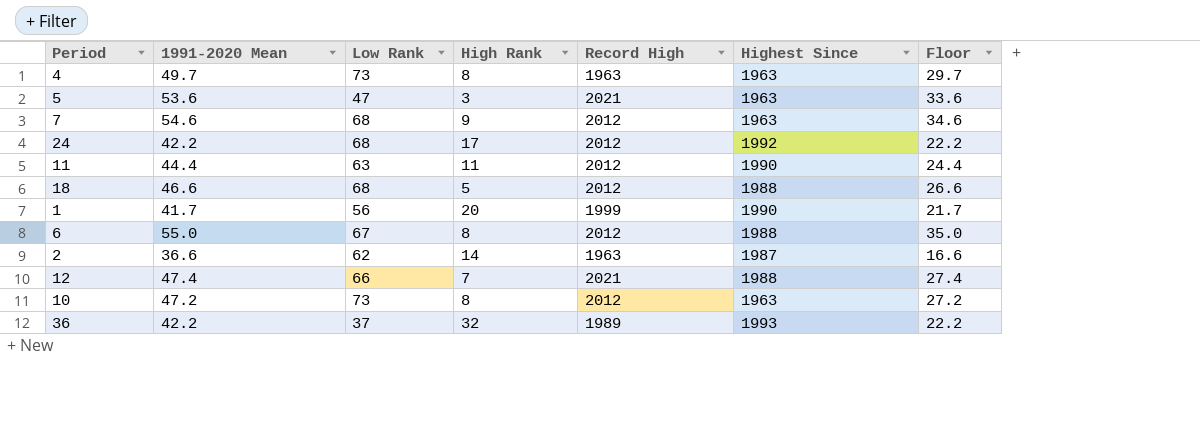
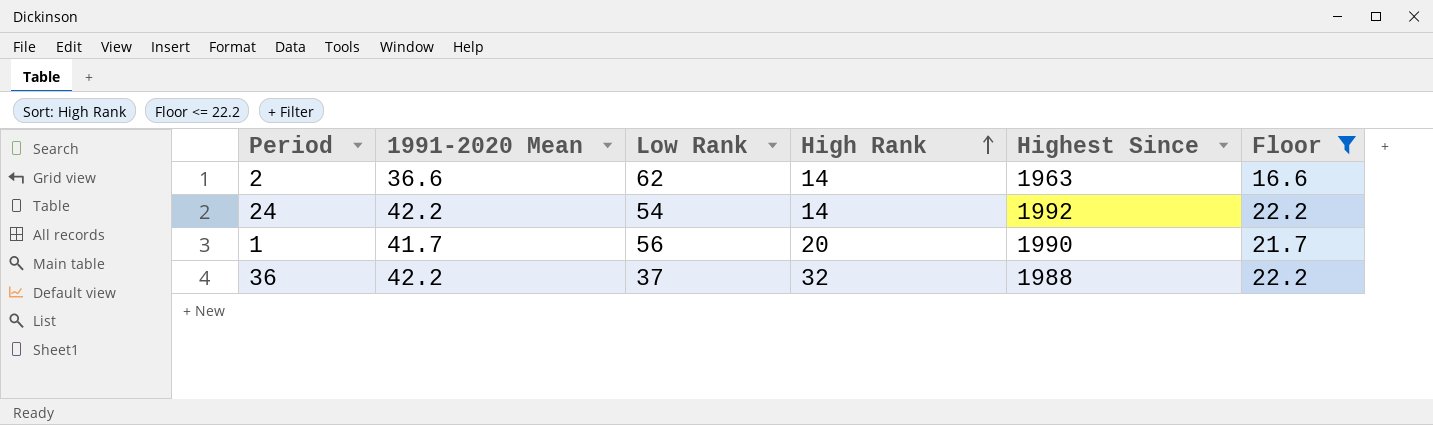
filter: none -> Floor <= 22.2
row order: none -> High Rank ascending
column Record High | position: 5 -> none
2 | Highest Since: 1987 -> 1963
24 | Low Rank: 68 -> 54
24 | High Rank: 17 -> 14
36 | Highest Since: 1993 -> 1988

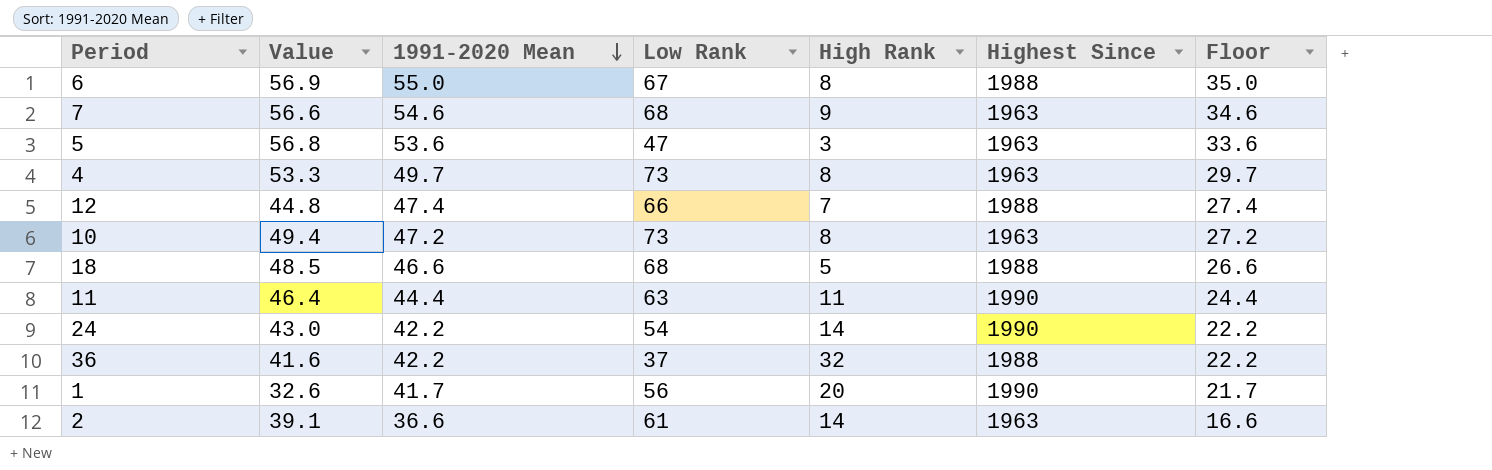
filter: Floor <= 22.2 -> none
row order: High Rank ascending -> 1991-2020 Mean descending
column Value | position: none -> 2
24 | Highest Since: 1992 -> 1990
2 | Low Rank: 62 -> 61

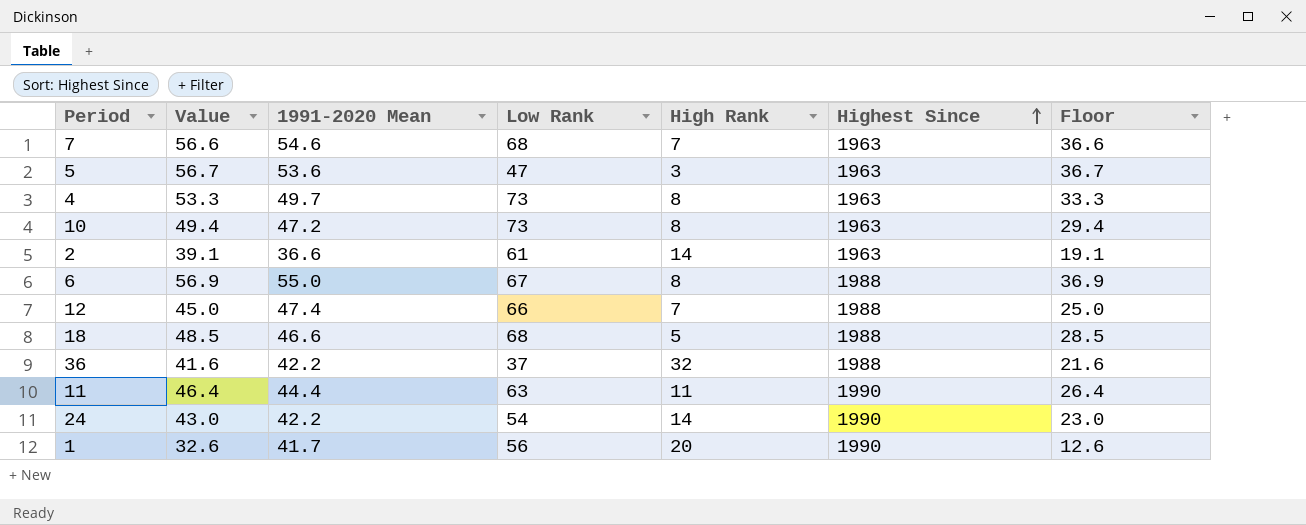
row order: 1991-2020 Mean descending -> Highest Since ascending
column Floor | formula: [1991-2020 Mean] - 20 -> [Value] - 20
7 | High Rank: 9 -> 7
5 | Value: 56.8 -> 56.7
12 | Value: 44.8 -> 45.0

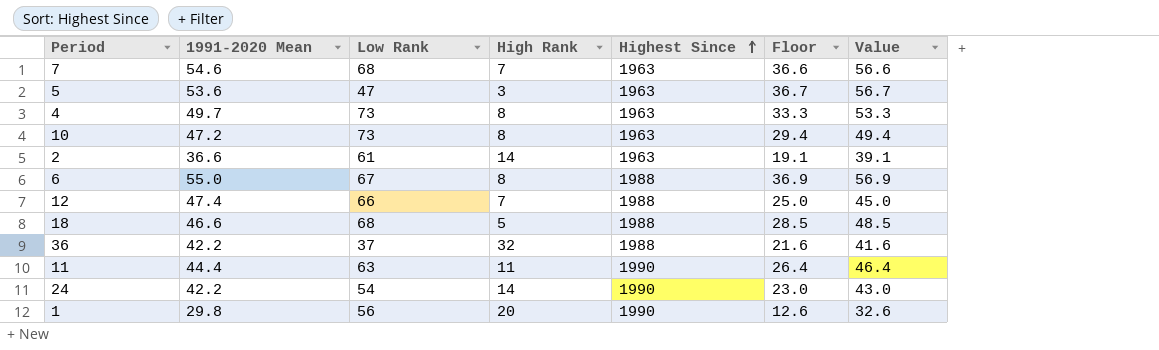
column Value | position: 2 -> 7
1 | 1991-2020 Mean: 41.7 -> 29.8

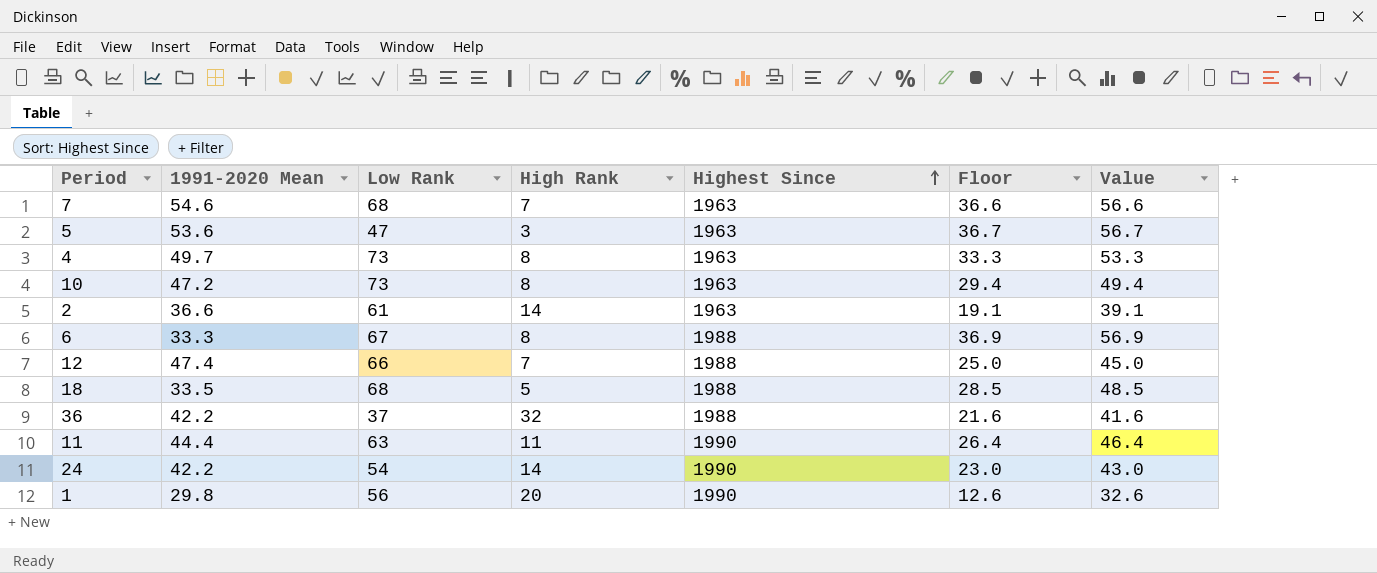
6 | 1991-2020 Mean: 55.0 -> 33.3
18 | 1991-2020 Mean: 46.6 -> 33.5

